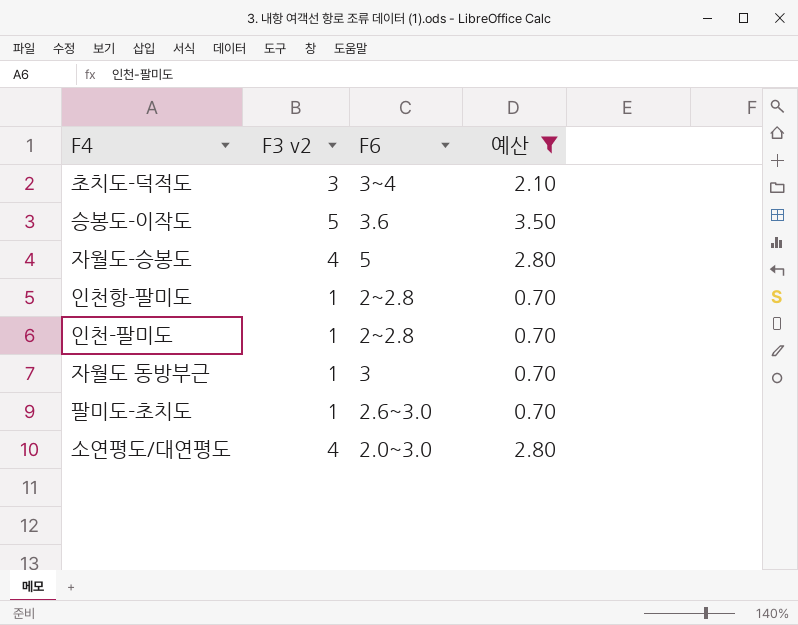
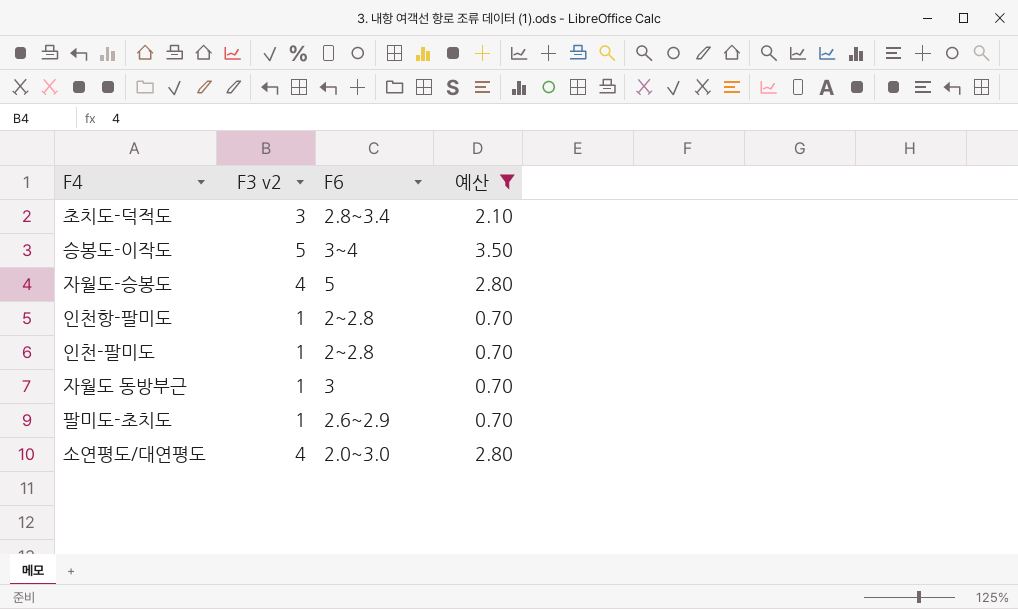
초치도-덕적도 | F6: 3~4 -> 2.8~3.4
승봉도-이작도 | F6: 3.6 -> 3~4
팔미도-초치도 | F6: 2.6~3.0 -> 2.6~2.9

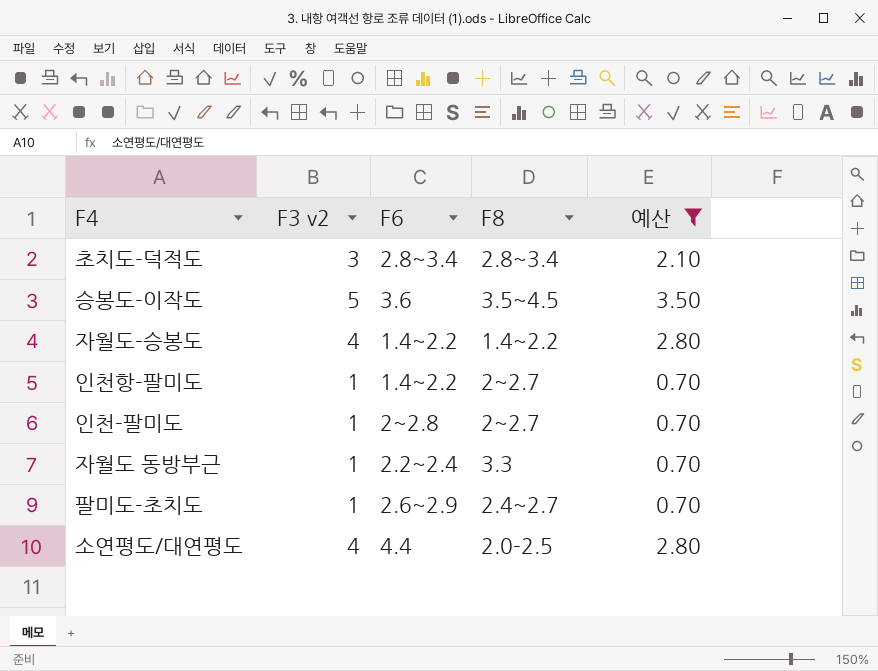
column F8 | position: none -> 4
승봉도-이작도 | F6: 3~4 -> 3.6
자월도-승봉도 | F6: 5 -> 1.4~2.2
인천항-팔미도 | F6: 2~2.8 -> 1.4~2.2
자월도 동방부근 | F6: 3 -> 2.2~2.4
소연평도/대연평도 | F6: 2.0~3.0 -> 4.4

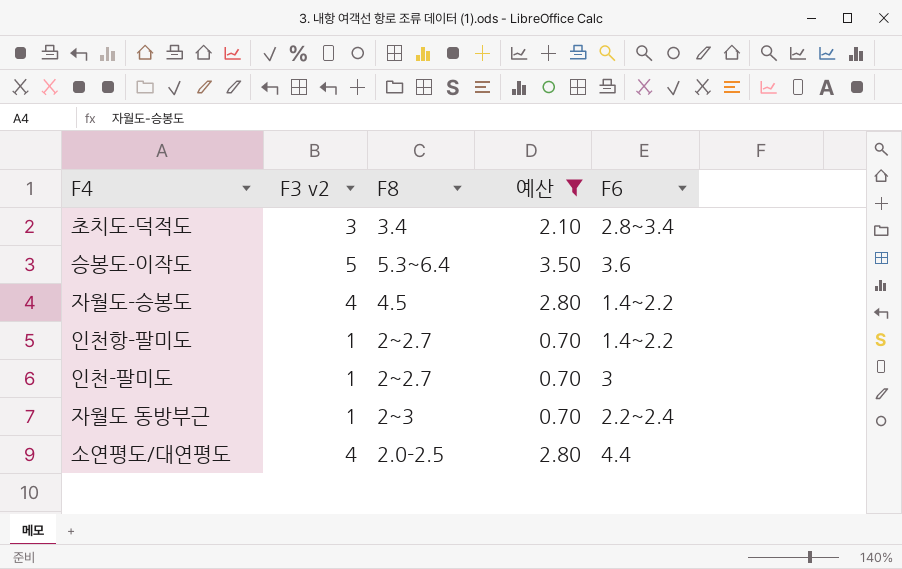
column F6 | position: 3 -> 5
row 팔미도-초치도: 1 | 2.6~2.9 | 2.4~2.7 | 0.70 -> none
초치도-덕적도 | F8: 2.8~3.4 -> 3.4
승봉도-이작도 | F8: 3.5~4.5 -> 5.3~6.4
자월도-승봉도 | F8: 1.4~2.2 -> 4.5
인천-팔미도 | F6: 2~2.8 -> 3
자월도 동방부근 | F8: 3.3 -> 2~3

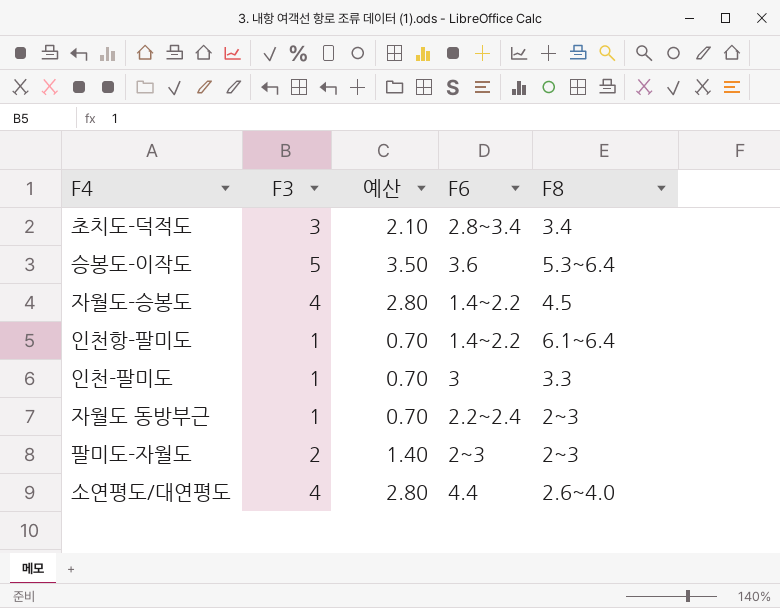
filter: 예산 != 1.40 -> none
column name: F3 v2 -> F3
column F8 | position: 3 -> 5
인천항-팔미도 | F8: 2~2.7 -> 6.1~6.4
인천-팔미도 | F8: 2~2.7 -> 3.3
소연평도/대연평도 | F8: 2.0-2.5 -> 2.6~4.0

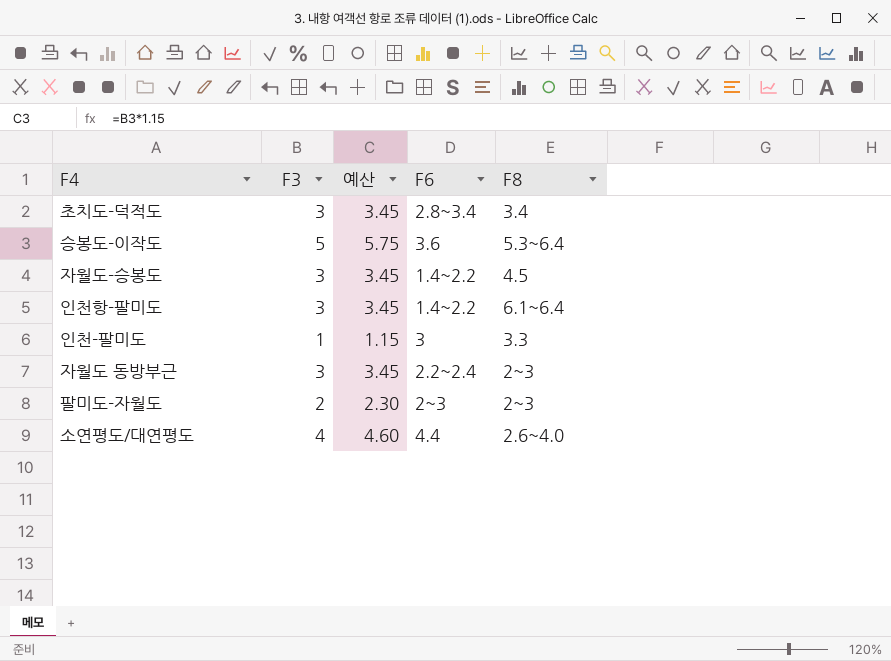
column 예산 | formula: [F3] * 0.7 -> [F3] * 1.15
자월도-승봉도 | F3: 4 -> 3
인천항-팔미도 | F3: 1 -> 3
자월도 동방부근 | F3: 1 -> 3

